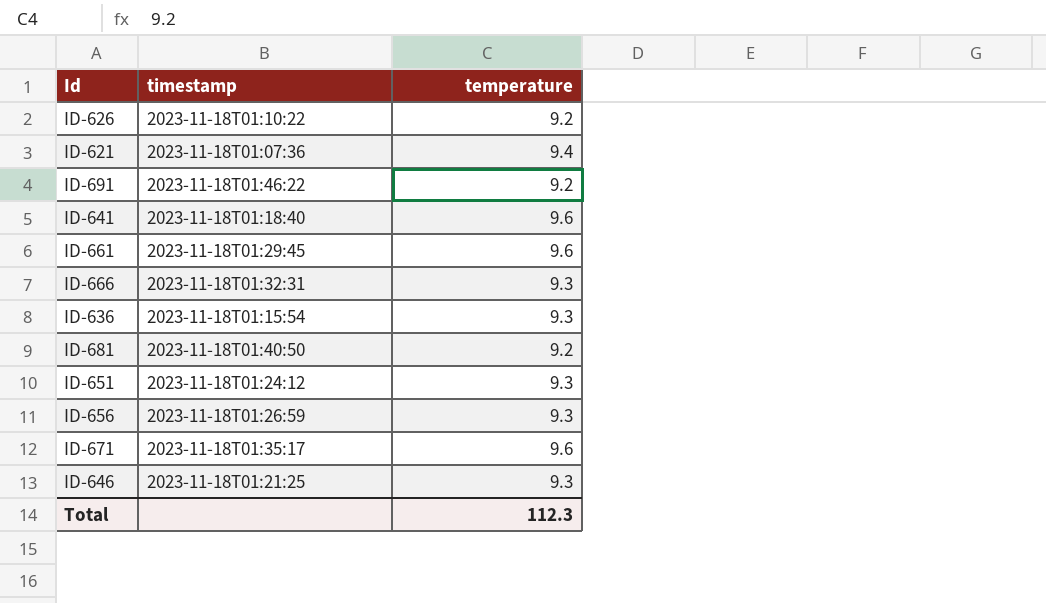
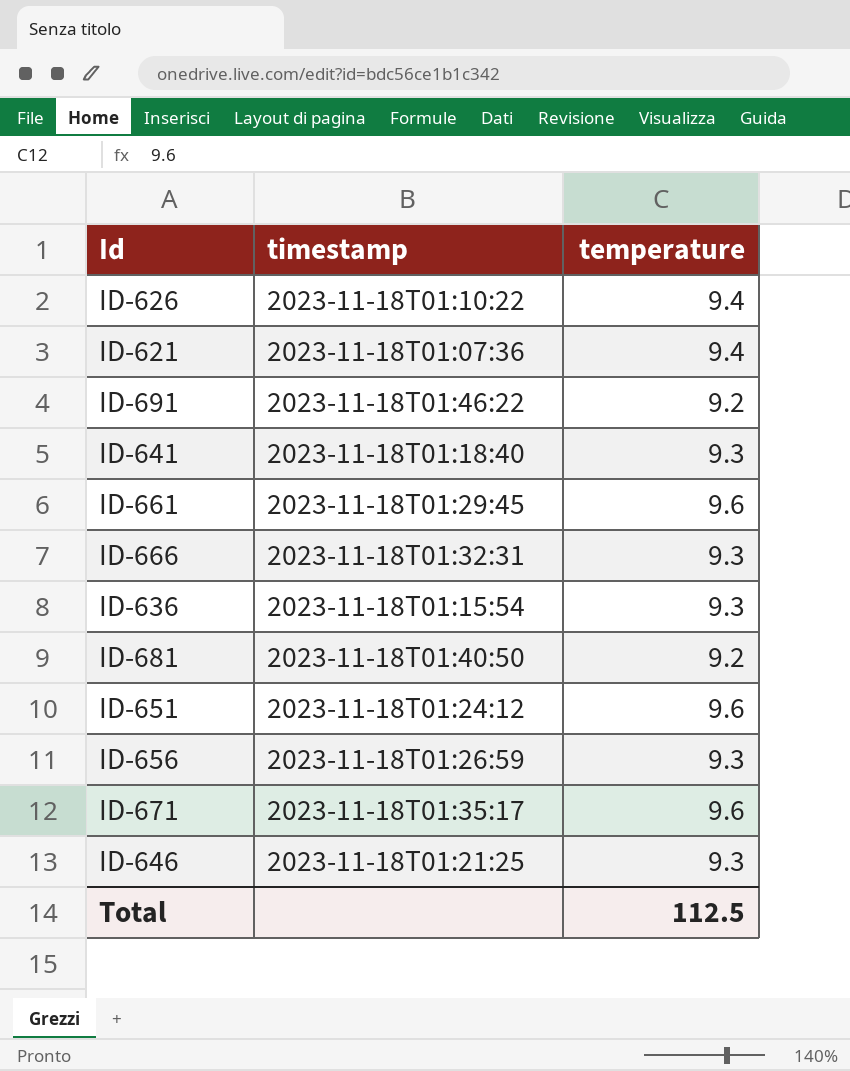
ID-626 | temperature: 9.2 -> 9.4
ID-641 | temperature: 9.6 -> 9.3
ID-651 | temperature: 9.3 -> 9.6
Total | temperature: 112.3 -> 112.5

